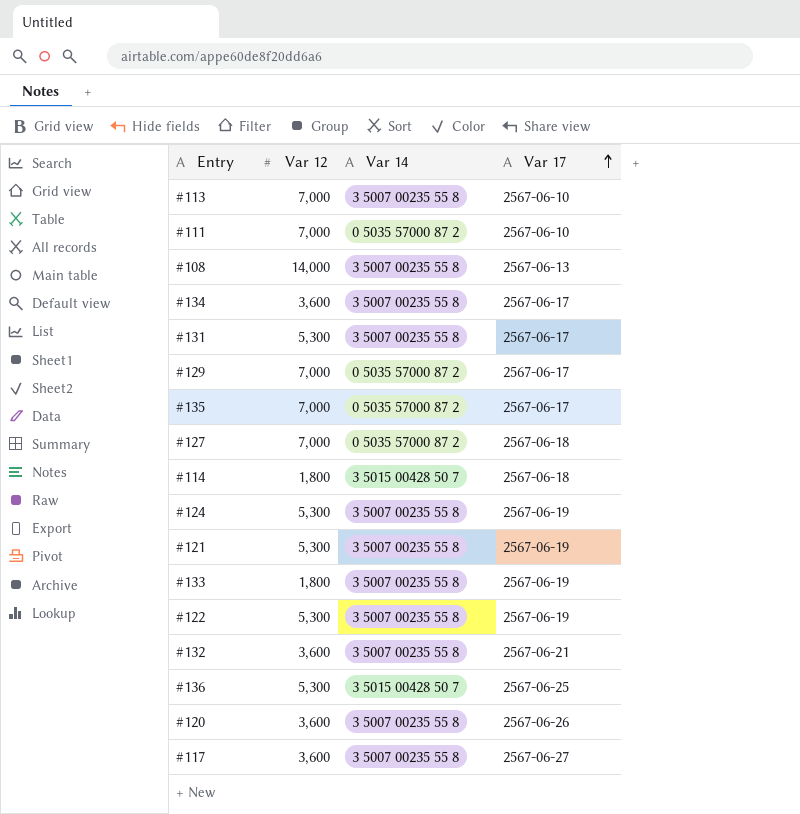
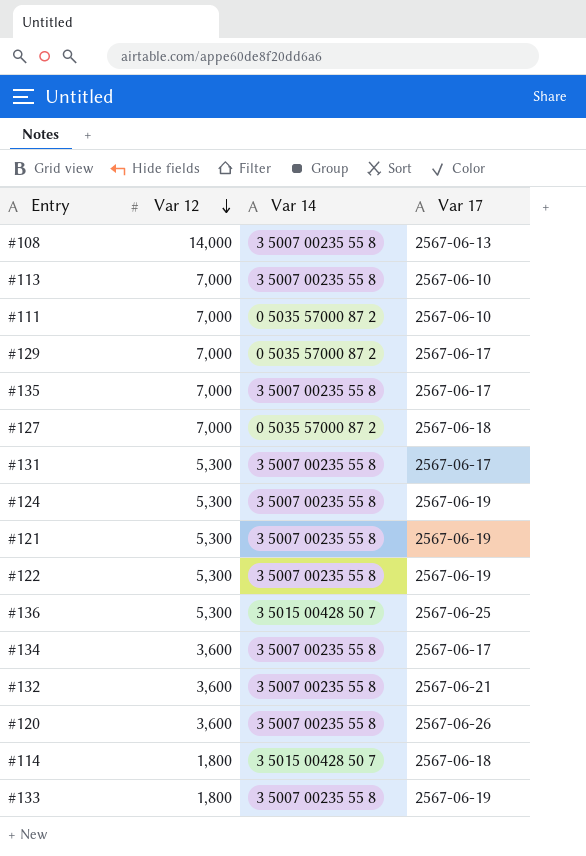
row order: Var 17 ascending -> Var 12 descending
row #117: 3,600 | 3 5007 00235 55 8 | 2567-06-27 -> none
#135 | Var 14: 0 5035 57000 87 2 -> 3 5007 00235 55 8

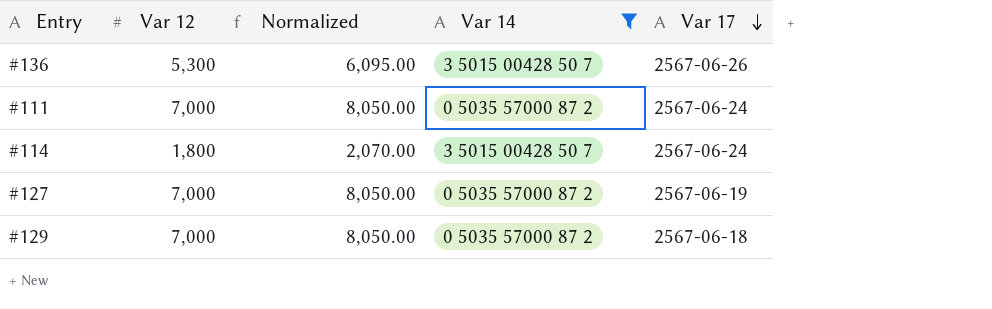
filter: none -> Var 14 != 3 5007 00235 55 8
row order: Var 12 descending -> Var 17 descending
column Normalized | formula: none -> [Var 12] * 1.15
#136 | Var 17: 2567-06-25 -> 2567-06-26
#111 | Var 17: 2567-06-10 -> 2567-06-24
#114 | Var 17: 2567-06-18 -> 2567-06-24
#127 | Var 17: 2567-06-18 -> 2567-06-19
#129 | Var 17: 2567-06-17 -> 2567-06-18

